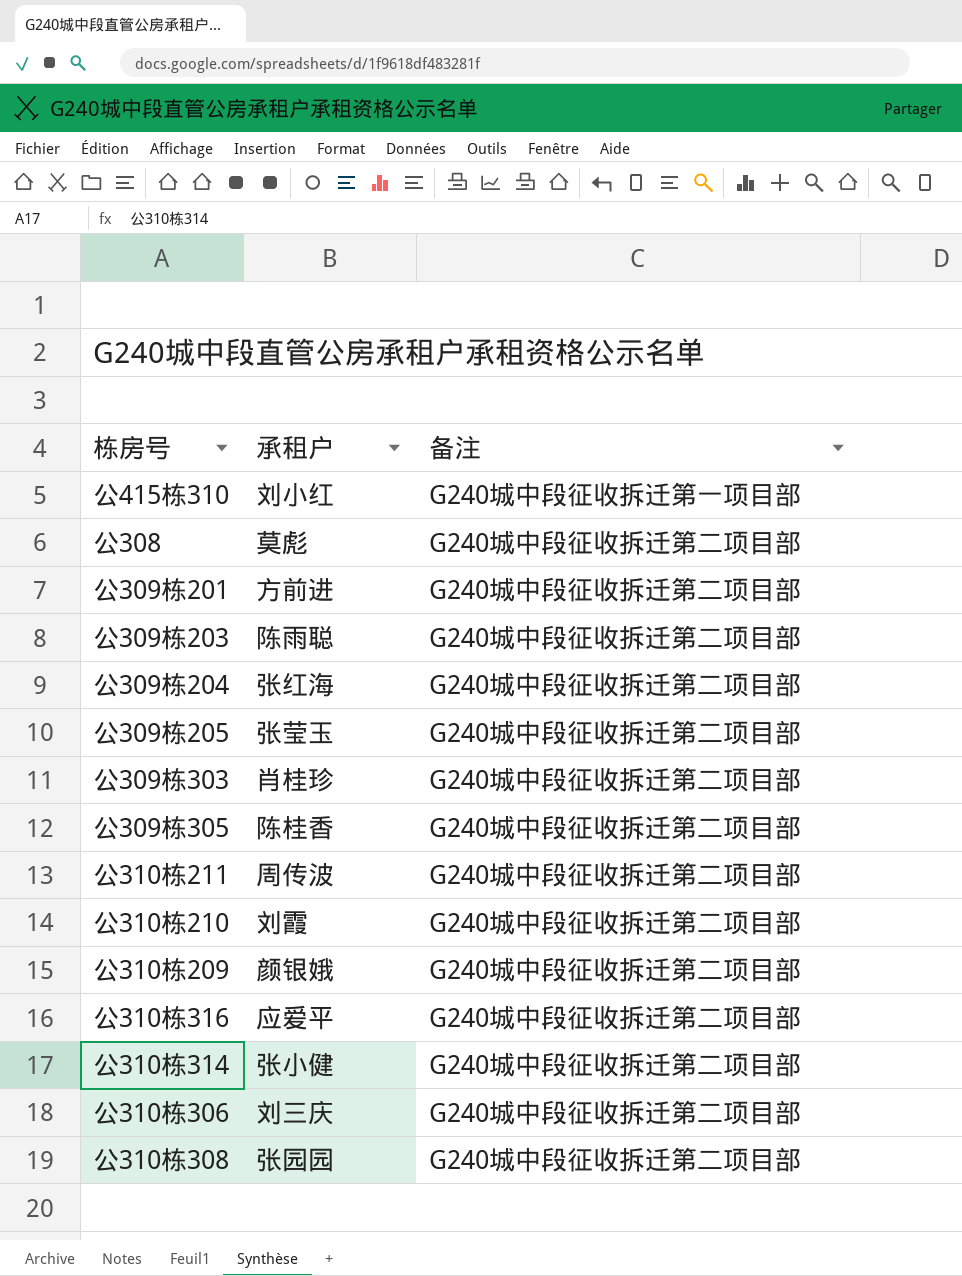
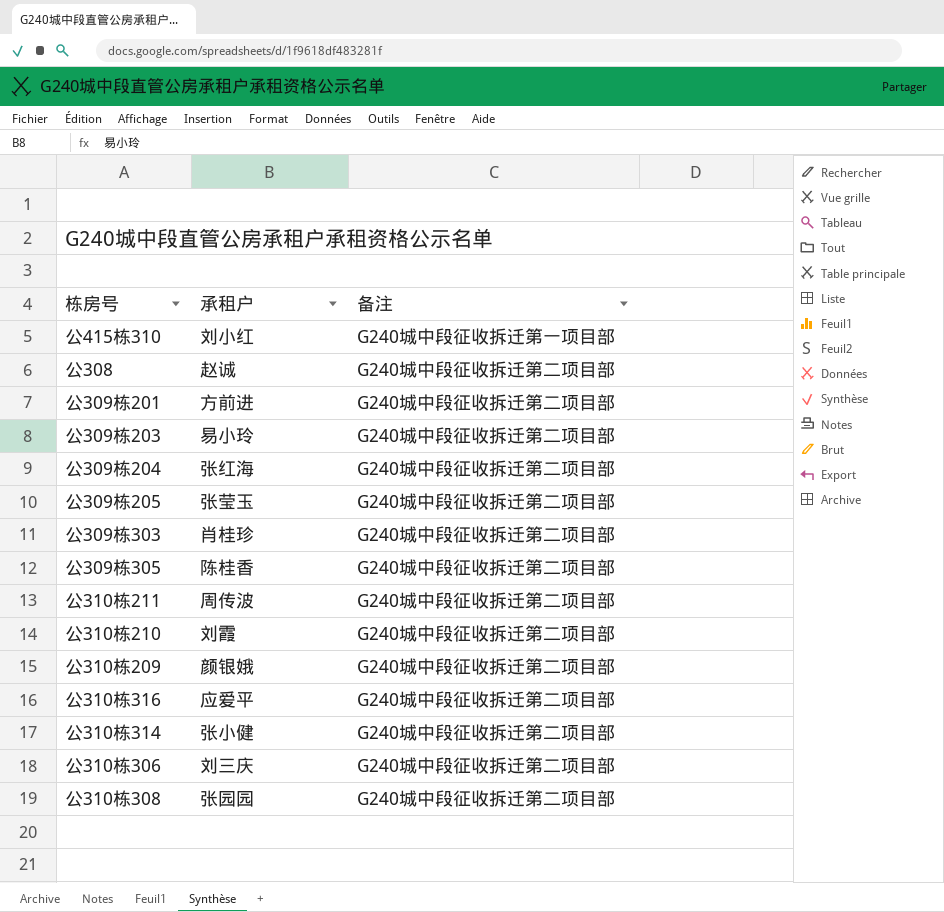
公308 | 承租户: 莫彪 -> 赵诚
公309栋203 | 承租户: 陈雨聪 -> 易小玲

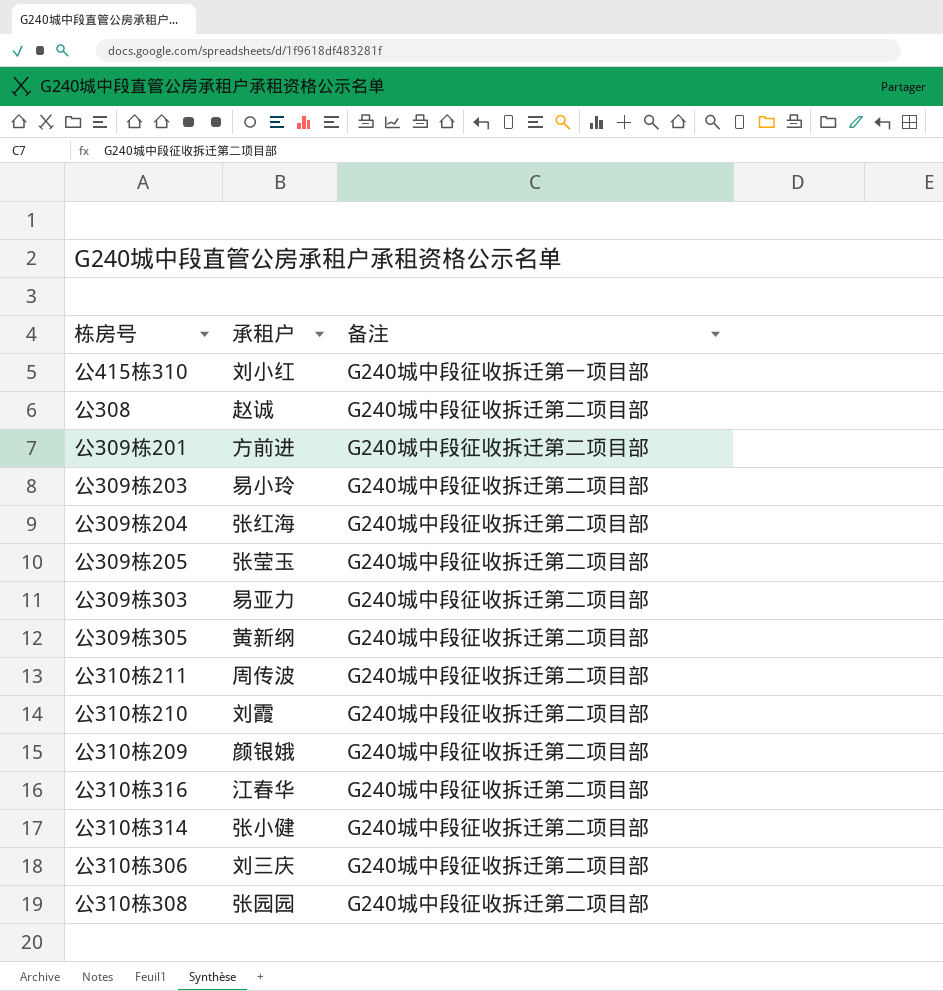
公309栋303 | 承租户: 肖桂珍 -> 易亚力
公309栋305 | 承租户: 陈桂香 -> 黄新纲
公310栋316 | 承租户: 应爱平 -> 江春华

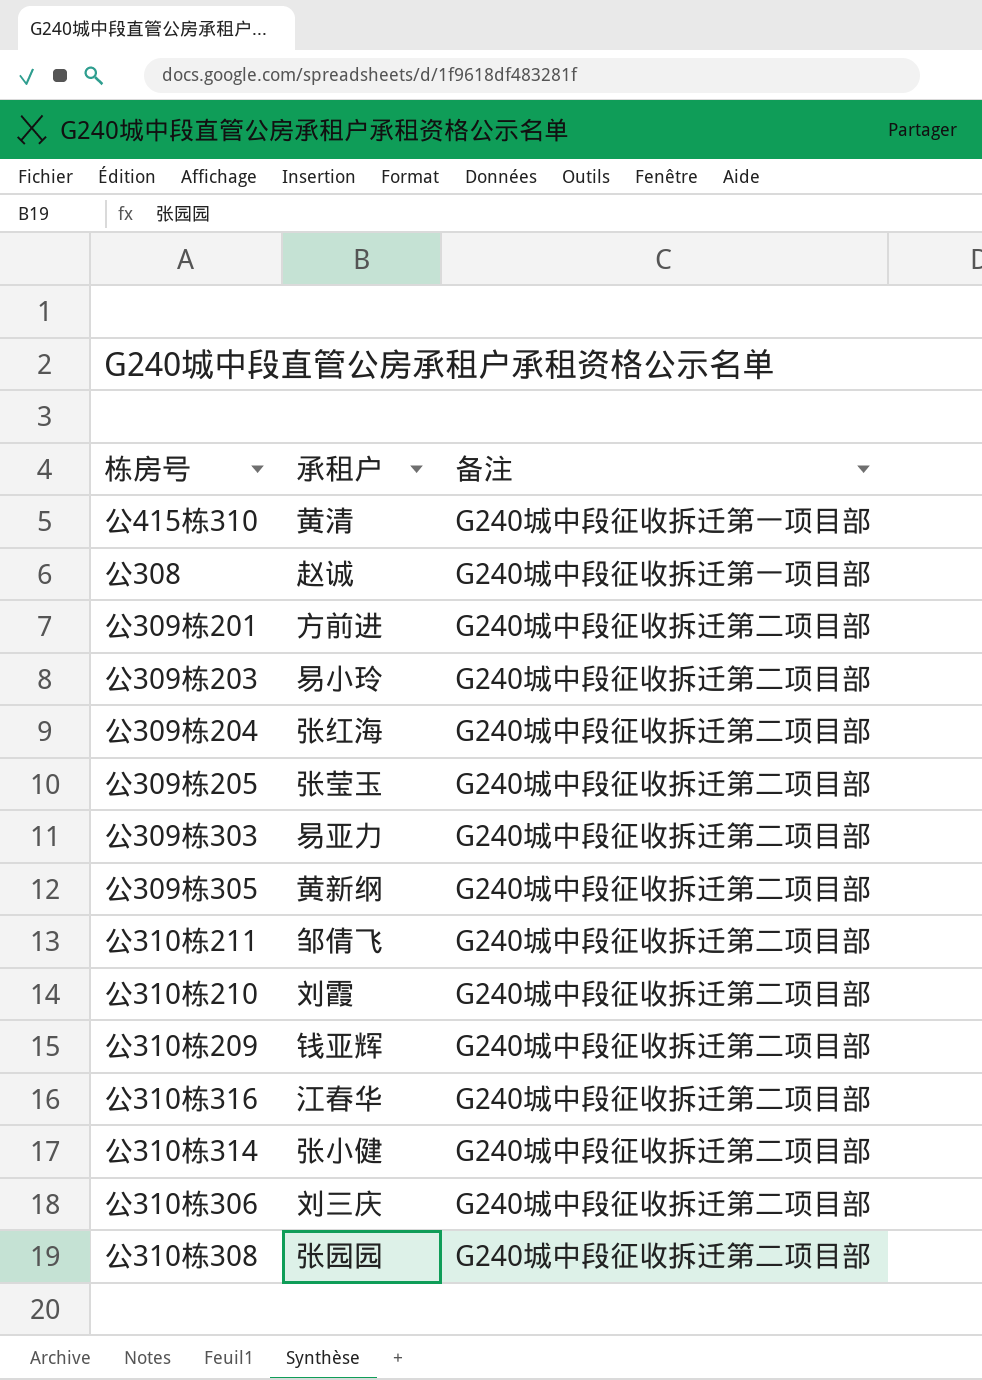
公415栋310 | 承租户: 刘小红 -> 黄清
公308 | 备注: G240城中段征收拆迁第二项目部 -> G240城中段征收拆迁第一项目部
公310栋211 | 承租户: 周传波 -> 邹倩飞
公310栋209 | 承租户: 颜银娥 -> 钱亚辉

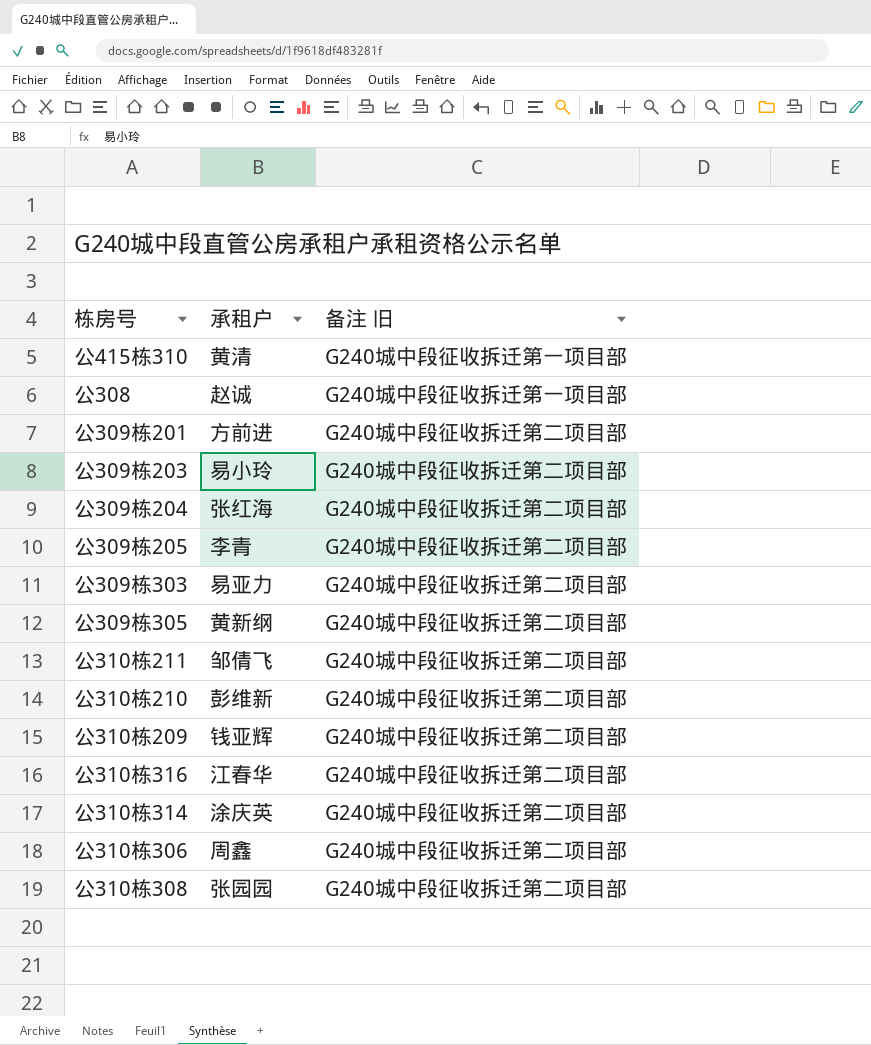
column name: 备注 -> 备注 旧
公309栋205 | 承租户: 张莹玉 -> 李青
公310栋210 | 承租户: 刘霞 -> 彭维新
公310栋314 | 承租户: 张小健 -> 涂庆英
公310栋306 | 承租户: 刘三庆 -> 周鑫

